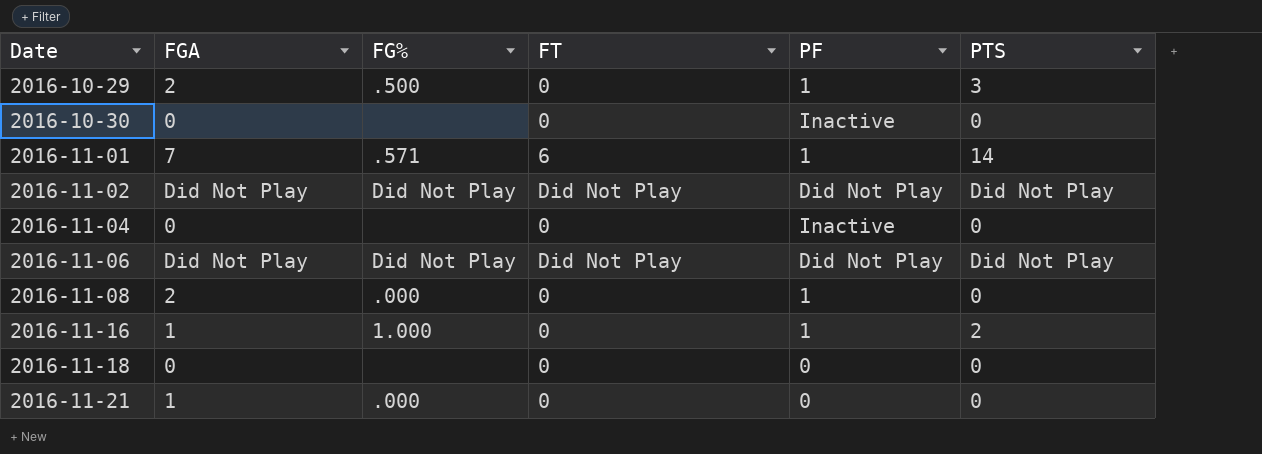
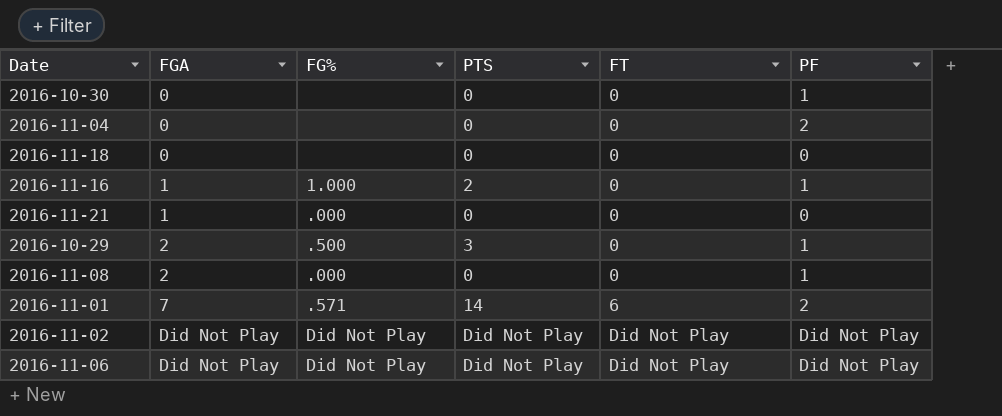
row order: Date ascending -> FGA ascending
column PTS | position: 6 -> 4
2016-10-30 | PF: Inactive -> 1
2016-11-04 | PF: Inactive -> 2
2016-11-01 | PF: 1 -> 2

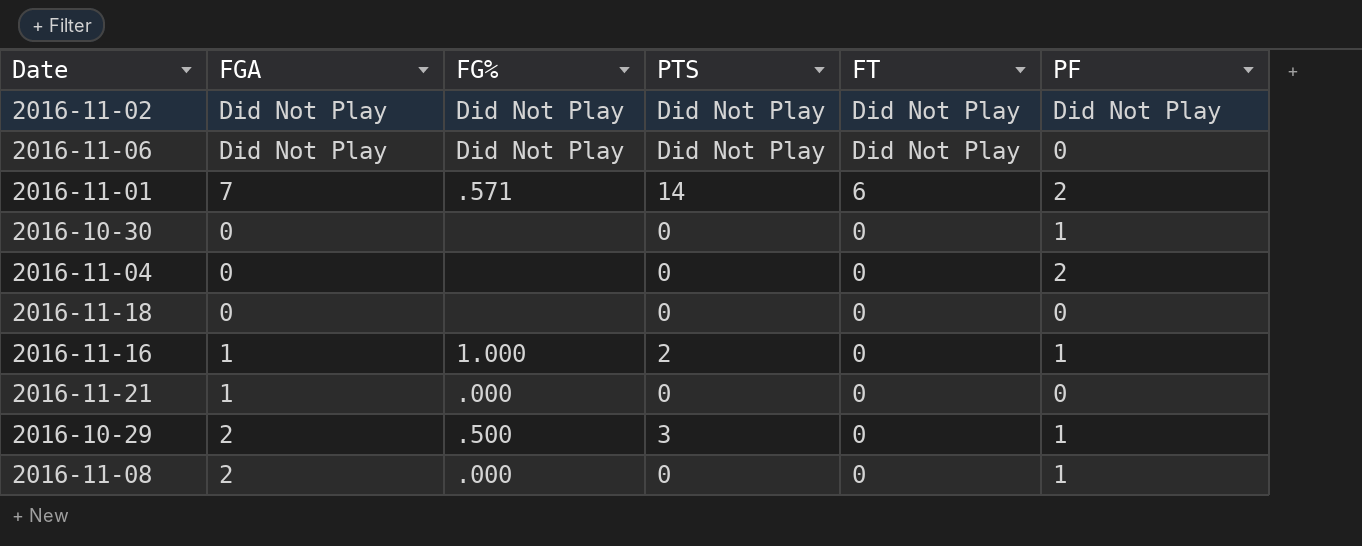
row order: FGA ascending -> FT descending
2016-11-06 | PF: Did Not Play -> 0

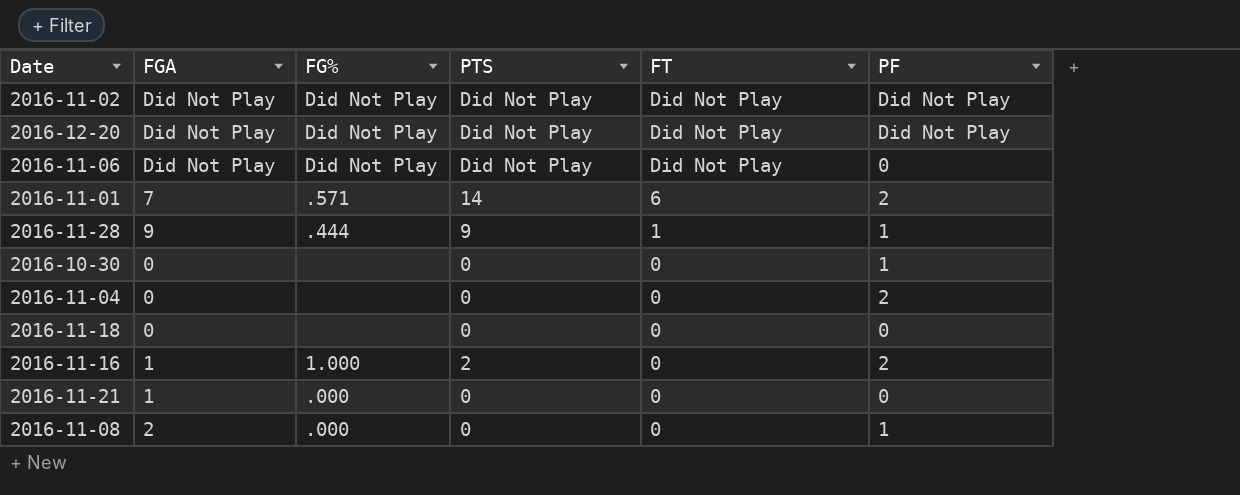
row 2016-10-29: 2 | .500 | 3 | 0 | 1 -> none
row 2016-12-20: none -> Did Not Play | Did Not Play | Did Not Play | Did Not Play | Did Not Play
row 2016-11-28: none -> 9 | .444 | 9 | 1 | 1
2016-11-16 | PF: 1 -> 2

